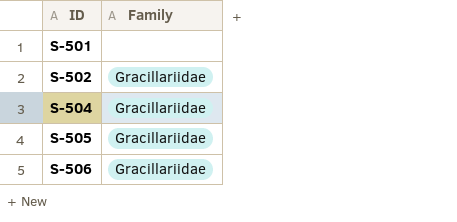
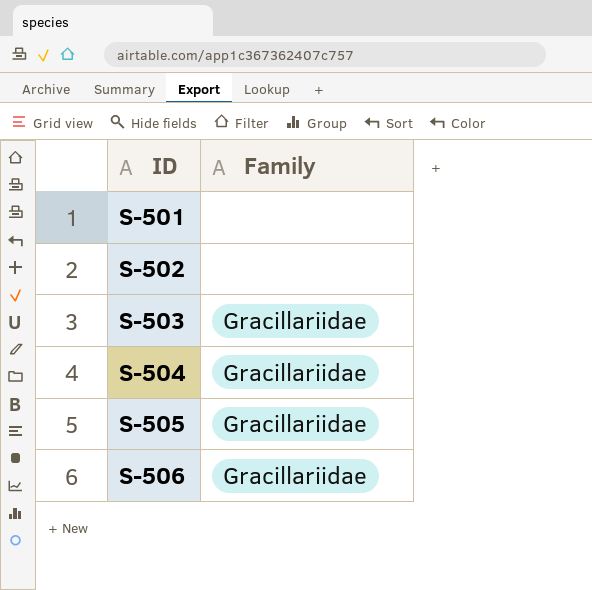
S-502 | Family: Gracillariidae -> none
row S-503: none -> Gracillariidae

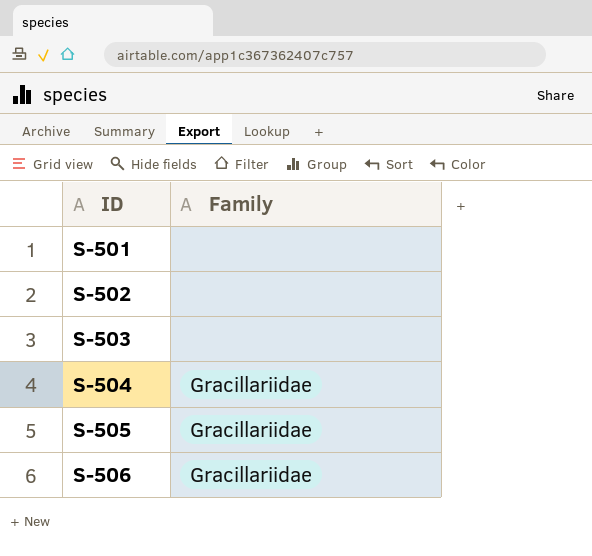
S-503 | Family: Gracillariidae -> none

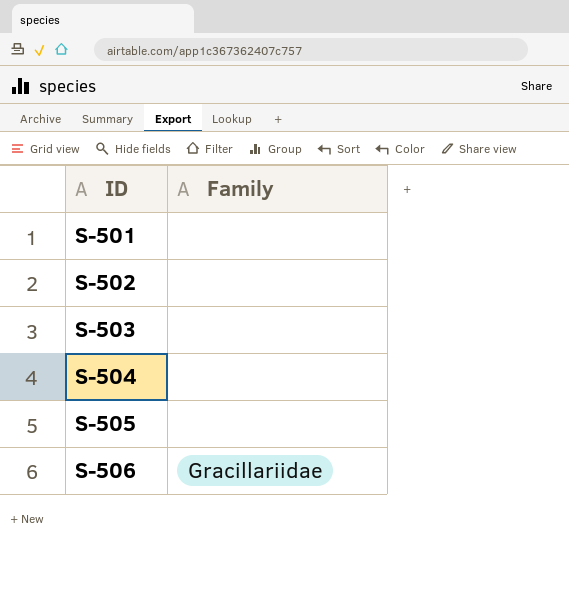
S-504 | Family: Gracillariidae -> none
S-505 | Family: Gracillariidae -> none

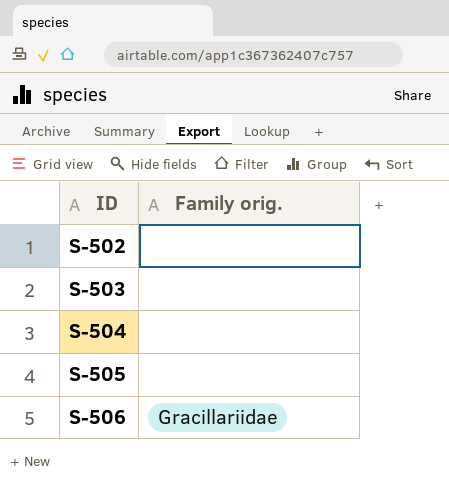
column name: Family -> Family orig.
row S-501: none -> none

